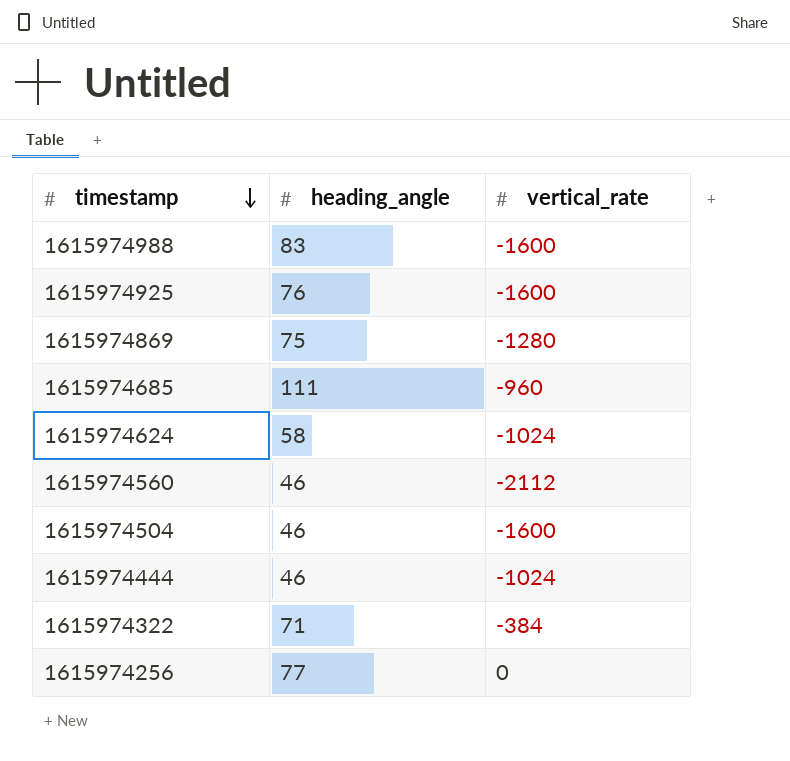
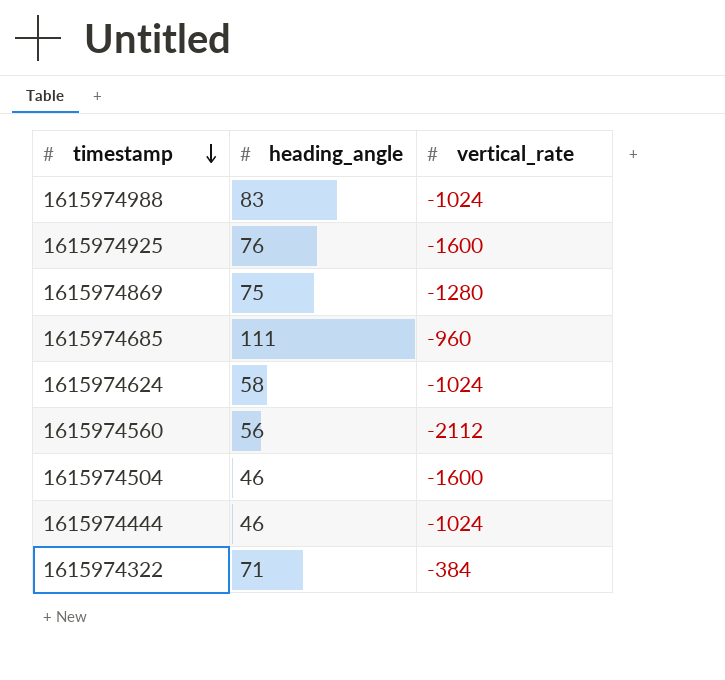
row 1615974256: 77 | 0 -> none
1615974988 | vertical_rate: -1600 -> -1024
1615974560 | heading_angle: 46 -> 56

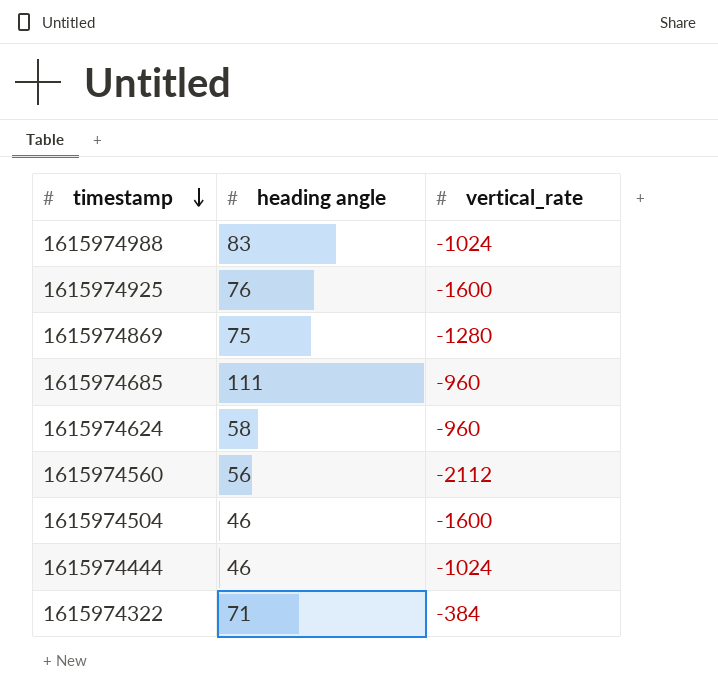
column name: heading_angle -> heading angle
1615974624 | vertical_rate: -1024 -> -960

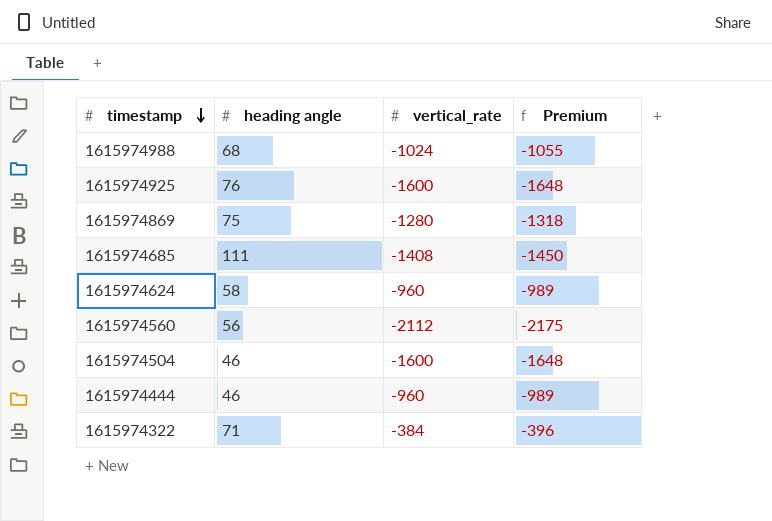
column Premium | formula: none -> [vertical_rate] * 1.03
1615974988 | heading angle: 83 -> 68
1615974685 | vertical_rate: -960 -> -1408
1615974444 | vertical_rate: -1024 -> -960

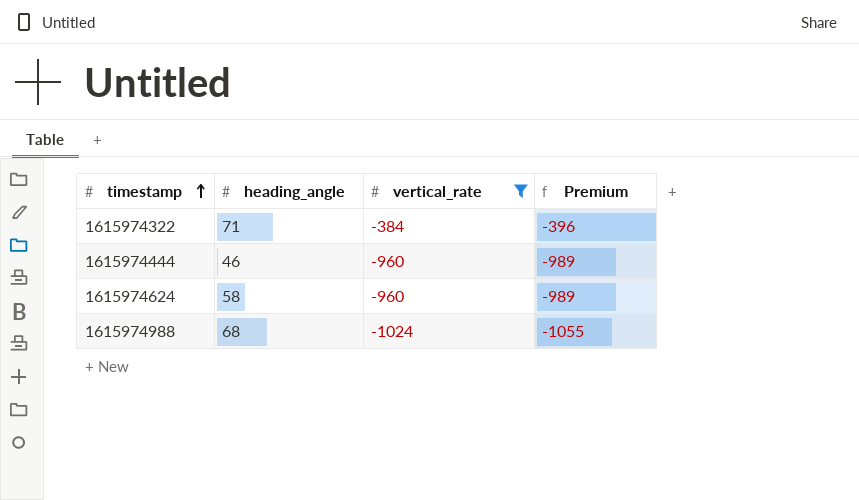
filter: none -> vertical_rate >= -1024
row order: timestamp descending -> timestamp ascending
column name: heading angle -> heading_angle

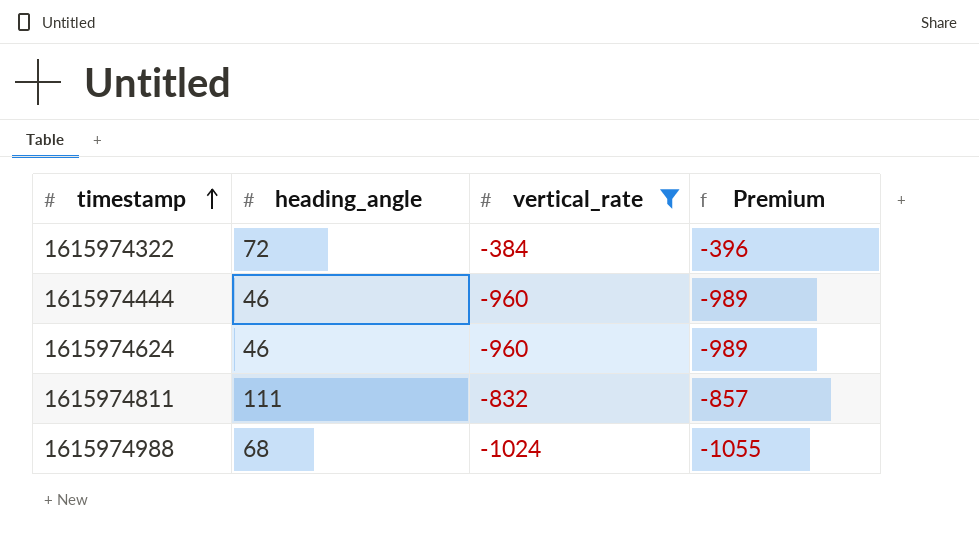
1615974322 | heading_angle: 71 -> 72
1615974624 | heading_angle: 58 -> 46
row 1615974811: none -> 111 | -832 | -857

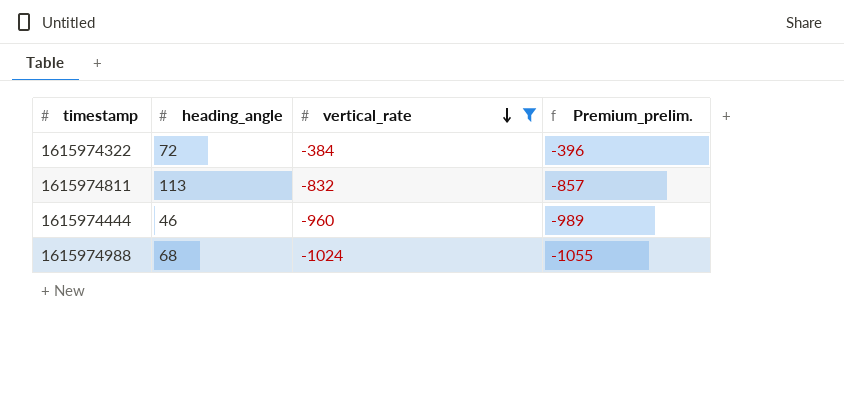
row order: timestamp ascending -> vertical_rate descending
column name: Premium -> Premium_prelim.
row 1615974624: 46 | -960 | -989 -> none
1615974811 | heading_angle: 111 -> 113

